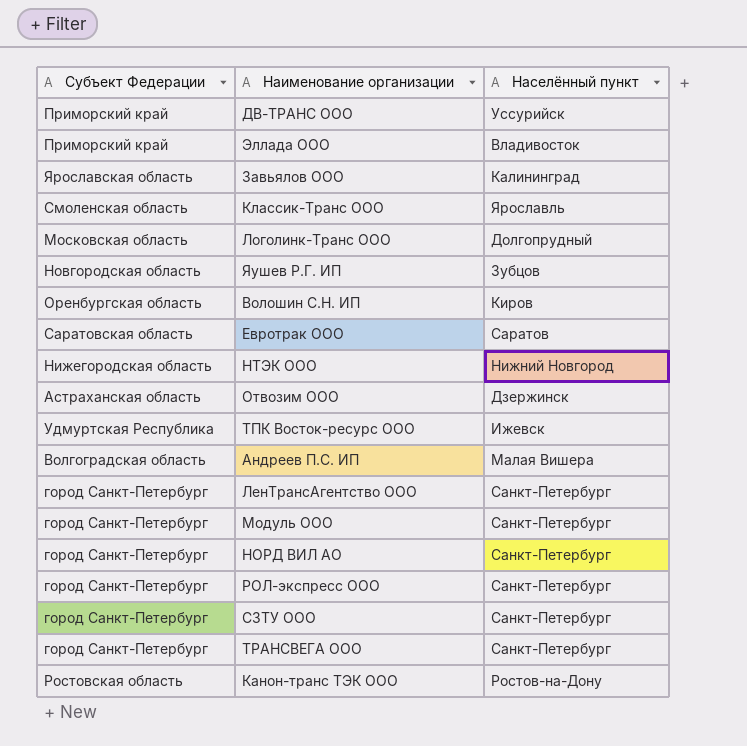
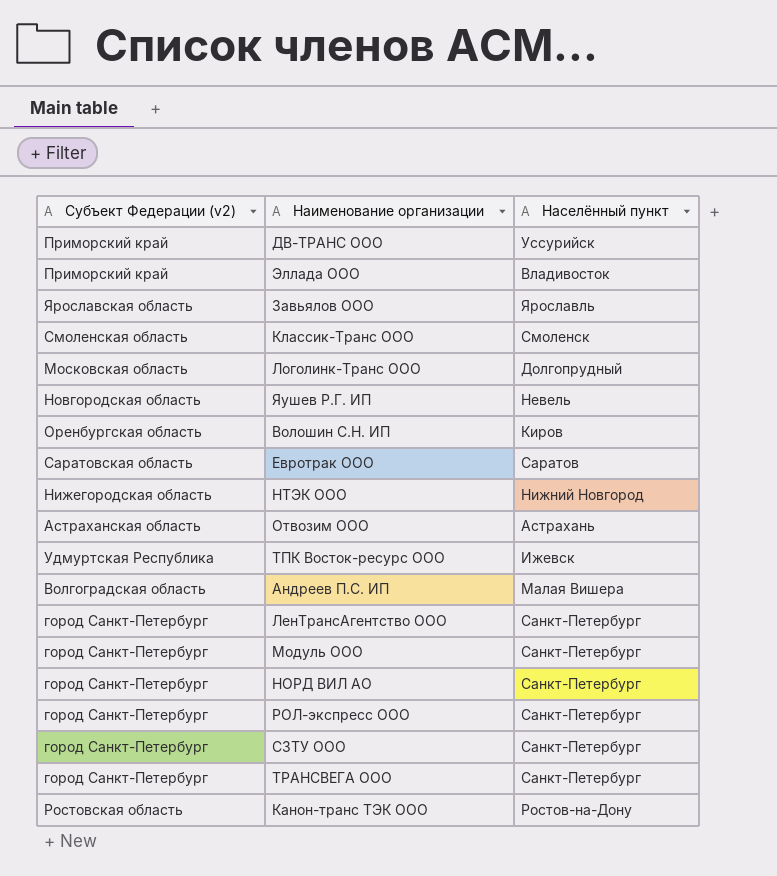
column name: Субъект Федерации -> Субъект Федерации (v2)
Завьялов ООО | Населённый пункт: Калининград -> Ярославль
Классик-Транс ООО | Населённый пункт: Ярославль -> Смоленск
Яушев Р.Г. ИП | Населённый пункт: Зубцов -> Невель
Отвозим ООО | Населённый пункт: Дзержинск -> Астрахань

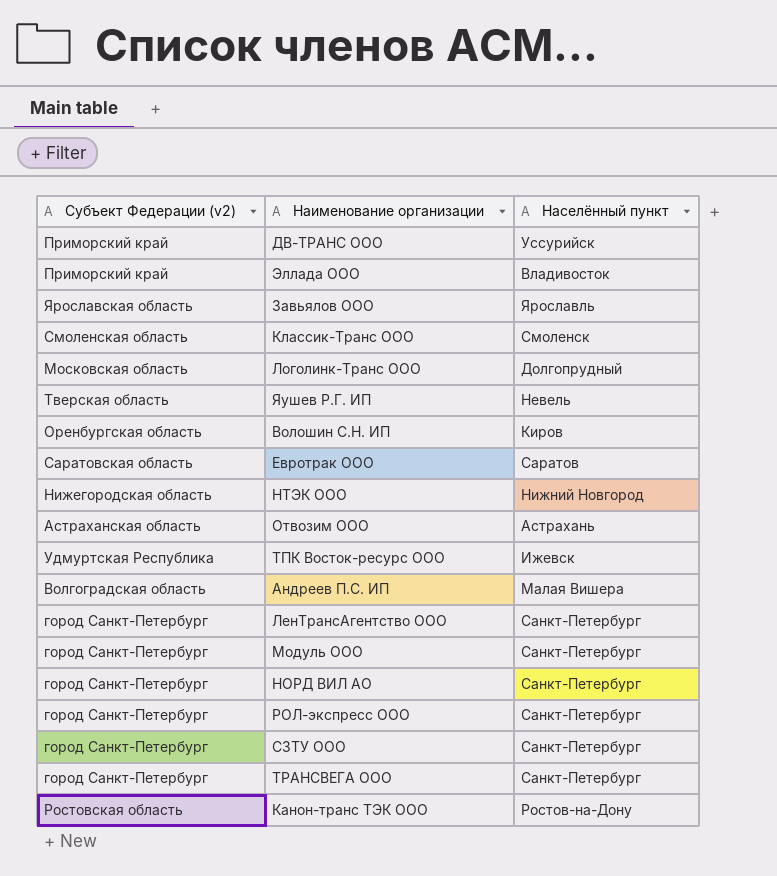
Яушев Р.Г. ИП | Субъект Федерации (v2): Новгородская область -> Тверская область

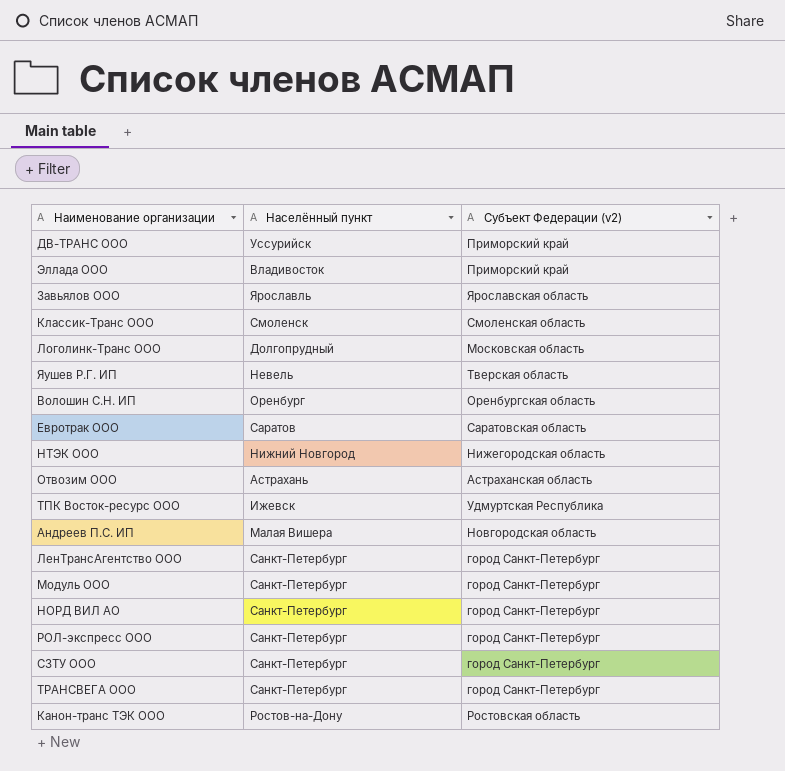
column Субъект Федерации (v2) | position: 1 -> 3
Волошин С.Н. ИП | Населённый пункт: Киров -> Оренбург
Андреев П.С. ИП | Субъект Федерации (v2): Волгоградская область -> Новгородская область

